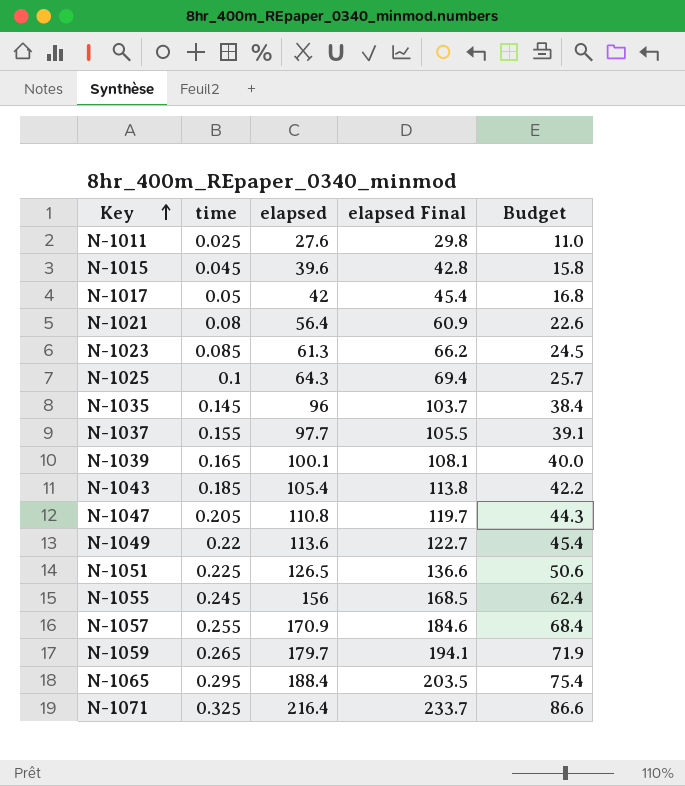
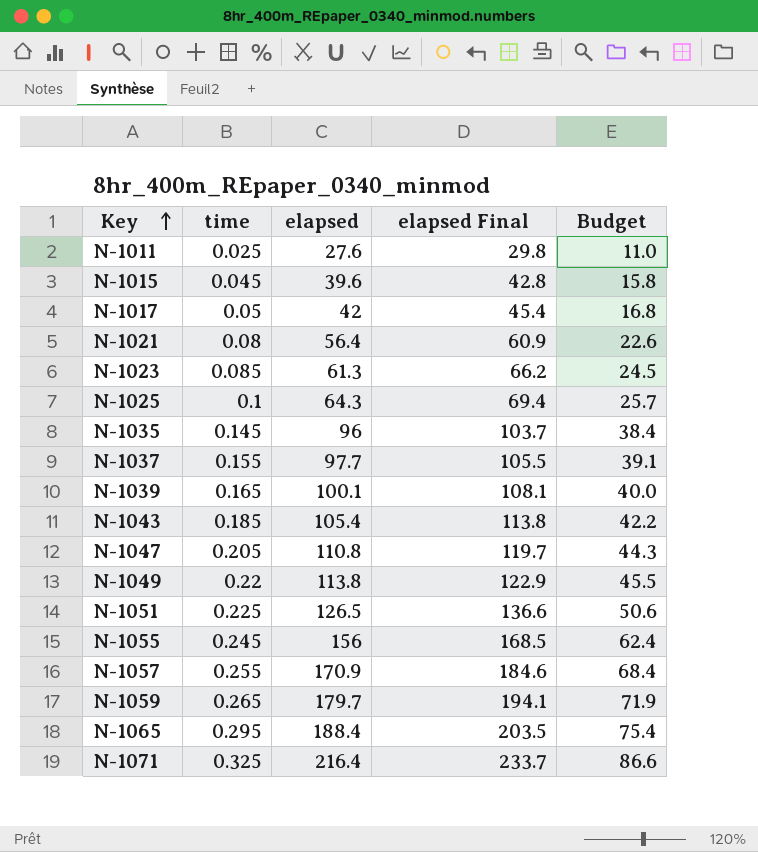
N-1049 | elapsed: 113.6 -> 113.8
N-1049 | elapsed Final: 122.7 -> 122.9
N-1049 | Budget: 45.4 -> 45.5

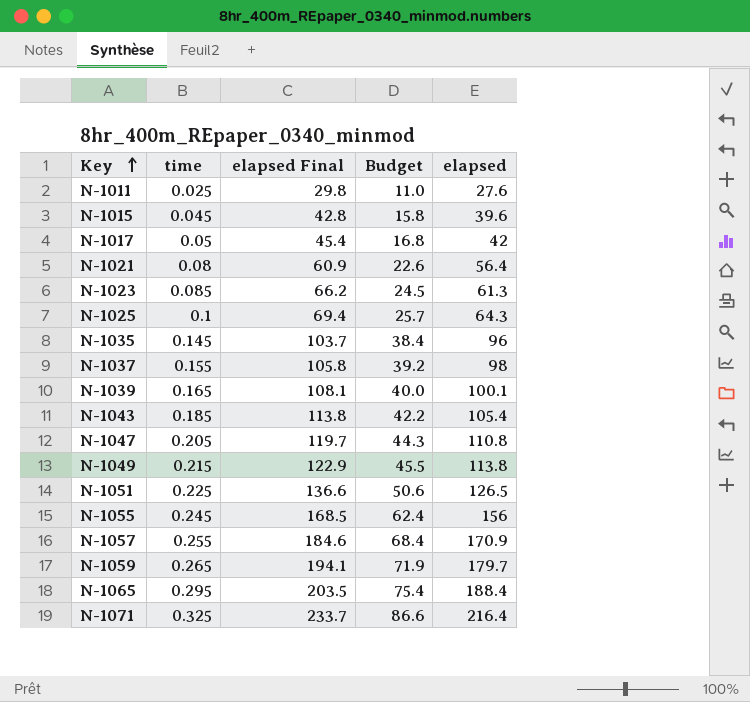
column elapsed | position: 3 -> 5
N-1037 | elapsed Final: 105.5 -> 105.8
N-1037 | Budget: 39.1 -> 39.2
N-1037 | elapsed: 97.7 -> 98
N-1049 | time: 0.22 -> 0.215

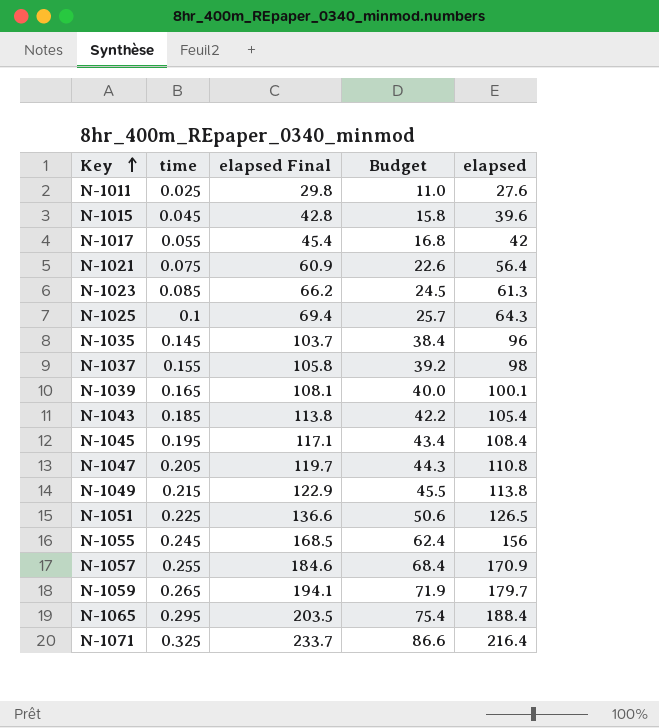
N-1017 | time: 0.05 -> 0.055
N-1021 | time: 0.08 -> 0.075
row N-1045: none -> 0.195 | 117.1 | 43.4 | 108.4

